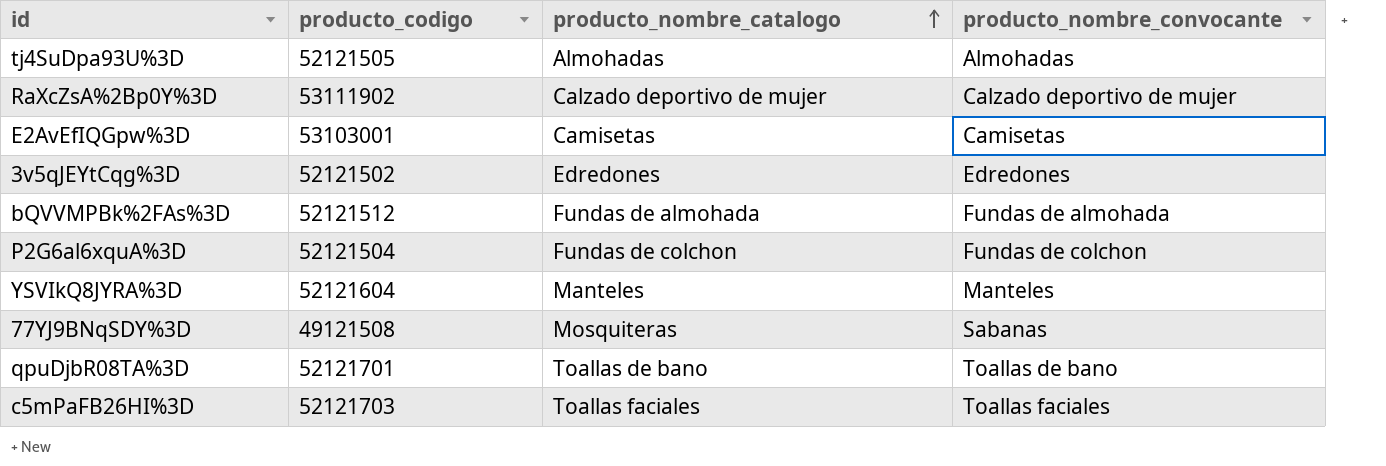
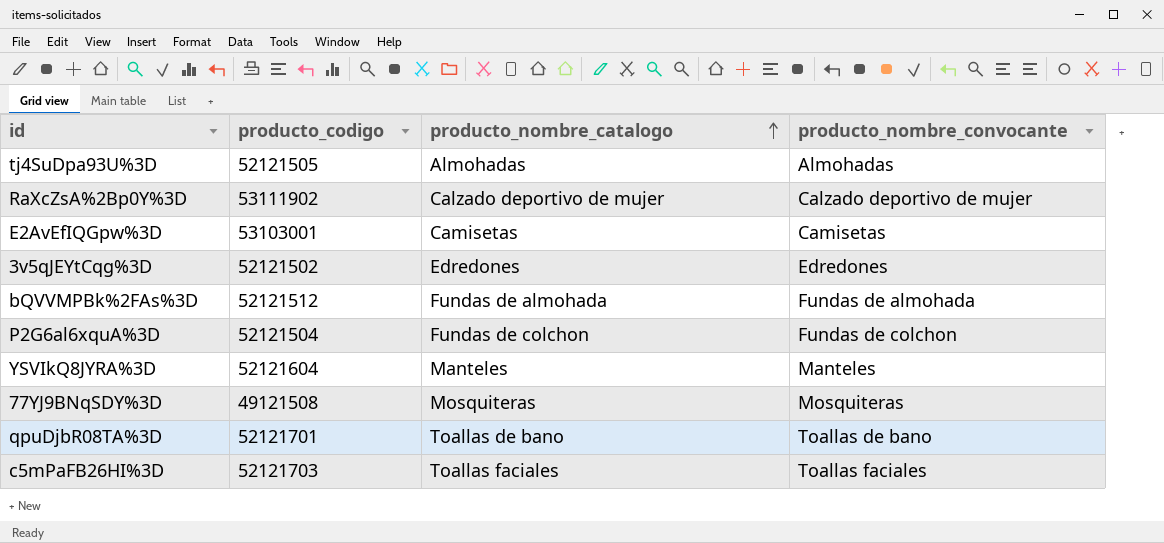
77YJ9BNqSDY%3D | producto_nombre_convocante: Sabanas -> Mosquiteras

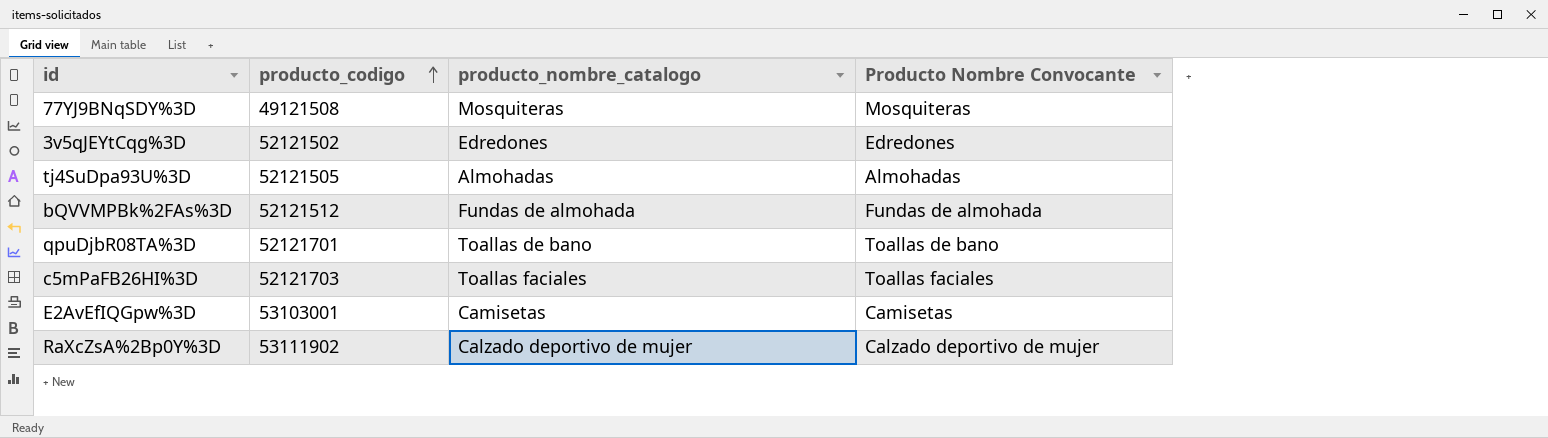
row order: producto_nombre_catalogo ascending -> producto_codigo ascending
column name: producto_nombre_convocante -> Producto Nombre Convocante
row P2G6al6xquA%3D: 52121504 | Fundas de colchon | Fundas de colchon -> none
row YSVIkQ8JYRA%3D: 52121604 | Manteles | Manteles -> none

